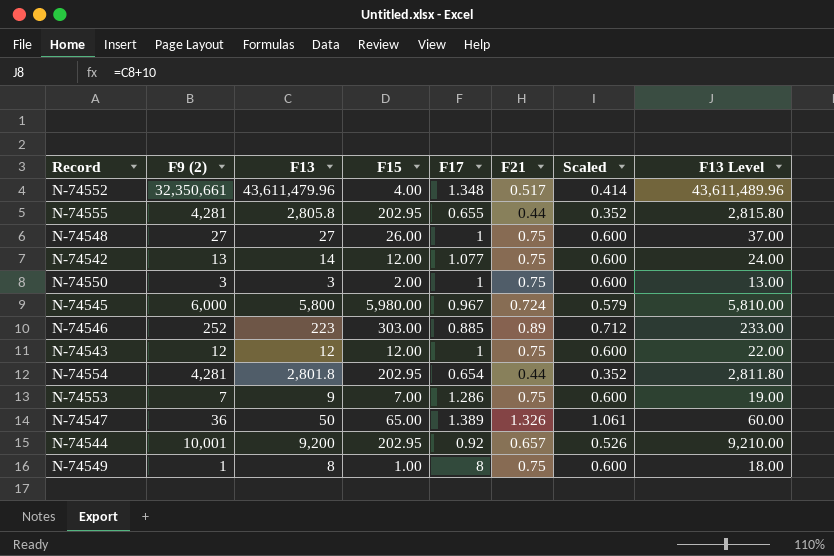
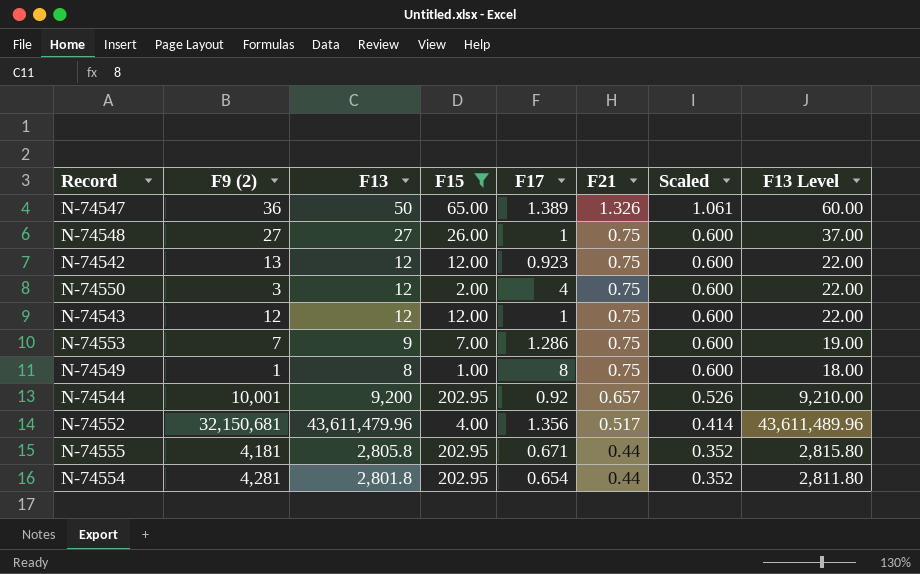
filter: none -> F15 <= 202.95
row order: none -> F21 descending
N-74542 | F13: 14 -> 12
N-74542 | F17: 1.077 -> 0.923
N-74542 | F13 Level: 24.00 -> 22.00
N-74550 | F13: 3 -> 12
N-74550 | F17: 1 -> 4
N-74550 | F13 Level: 13.00 -> 22.00
N-74552 | F9 (2): 32,350,661 -> 32,150,681
N-74552 | F17: 1.348 -> 1.356
N-74555 | F9 (2): 4,281 -> 4,181
N-74555 | F17: 0.655 -> 0.671

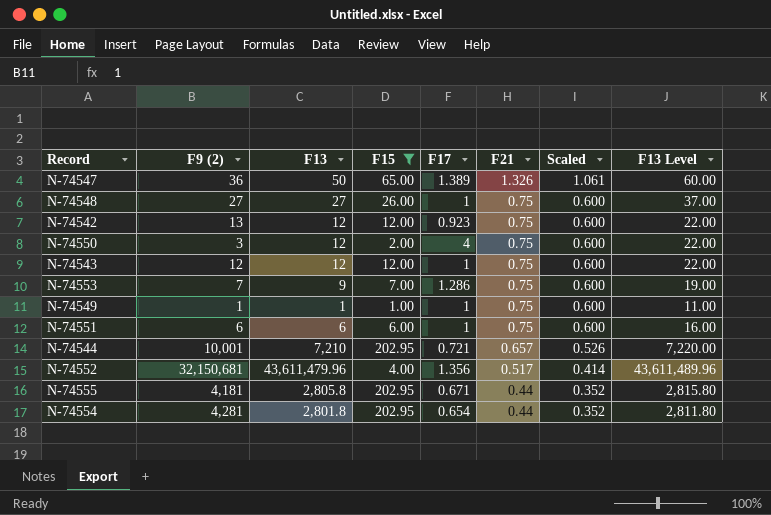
N-74549 | F13: 8 -> 1
N-74549 | F17: 8 -> 1
N-74549 | F13 Level: 18.00 -> 11.00
row N-74551: none -> 6 | 6 | 6.00 | 1 | 0.75 | 0.600 | 16.00
N-74544 | F13: 9,200 -> 7,210
N-74544 | F17: 0.92 -> 0.721
N-74544 | F13 Level: 9,210.00 -> 7,220.00

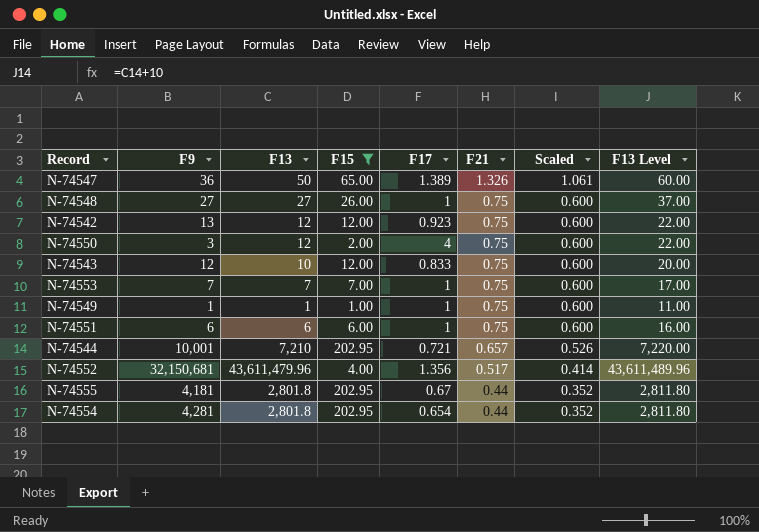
column name: F9 (2) -> F9
N-74543 | F13: 12 -> 10
N-74543 | F17: 1 -> 0.833
N-74543 | F13 Level: 22.00 -> 20.00
N-74553 | F13: 9 -> 7
N-74553 | F17: 1.286 -> 1
N-74553 | F13 Level: 19.00 -> 17.00
N-74555 | F13: 2,805.8 -> 2,801.8
N-74555 | F17: 0.671 -> 0.67
N-74555 | F13 Level: 2,815.80 -> 2,811.80

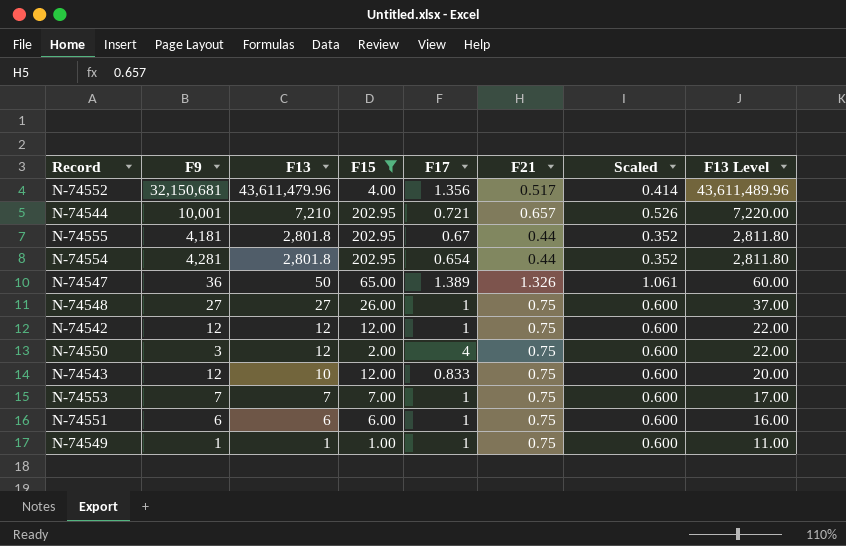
row order: F21 descending -> F13 descending
N-74542 | F9: 13 -> 12
N-74542 | F17: 0.923 -> 1

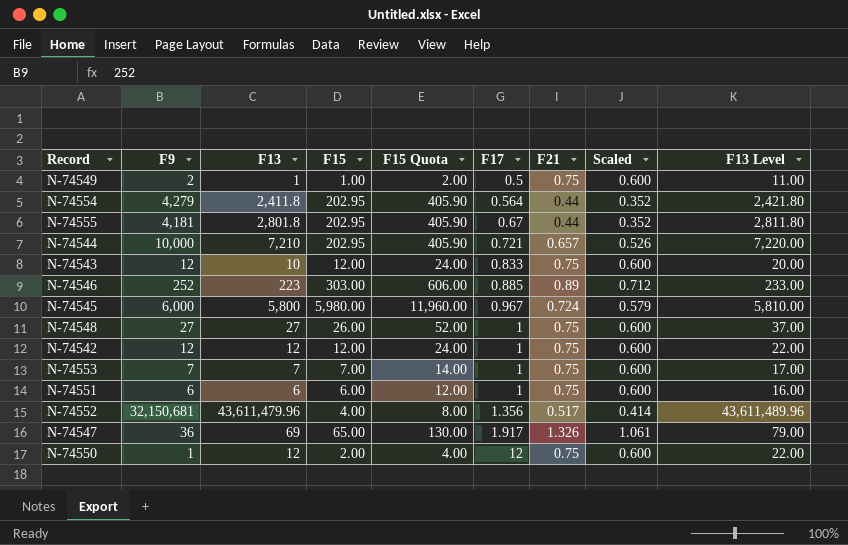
filter: F15 <= 202.95 -> none
row order: F13 descending -> F17 ascending
column F15 Quota | formula: none -> [F15] * 2
N-74549 | F9: 1 -> 2
N-74549 | F17: 1 -> 0.5
N-74554 | F9: 4,281 -> 4,279
N-74554 | F13: 2,801.8 -> 2,411.8
N-74554 | F17: 0.654 -> 0.564
N-74554 | F13 Level: 2,811.80 -> 2,421.80
N-74544 | F9: 10,001 -> 10,000
N-74547 | F13: 50 -> 69
N-74547 | F17: 1.389 -> 1.917
N-74547 | F13 Level: 60.00 -> 79.00
N-74550 | F9: 3 -> 1
N-74550 | F17: 4 -> 12

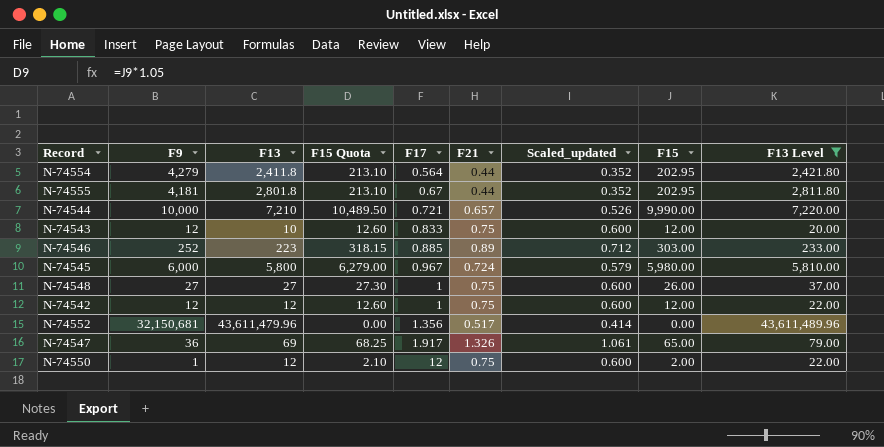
filter: none -> F13 Level >= 20.00
column F15 Quota | formula: [F15] * 2 -> [F15] * 1.05
column name: Scaled -> Scaled_updated
column F15 | position: 4 -> 8
N-74544 | F15: 202.95 -> 9,990.00
N-74552 | F15: 4.00 -> 0.00

